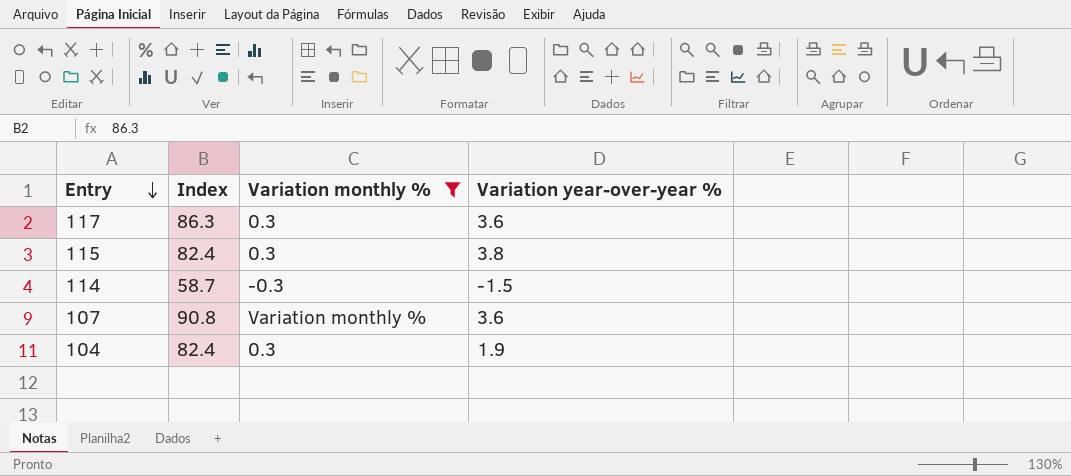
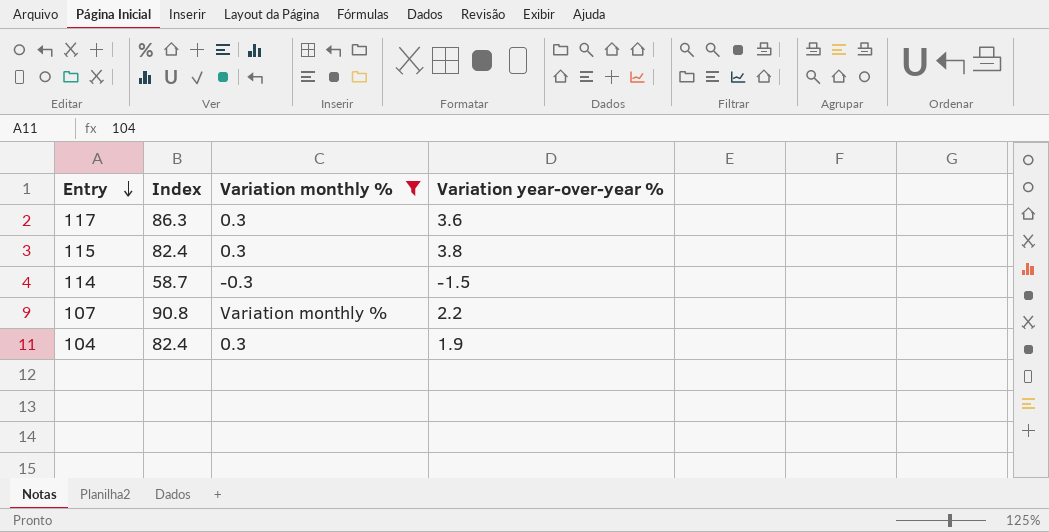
107 | Variation year-over-year %: 3.6 -> 2.2

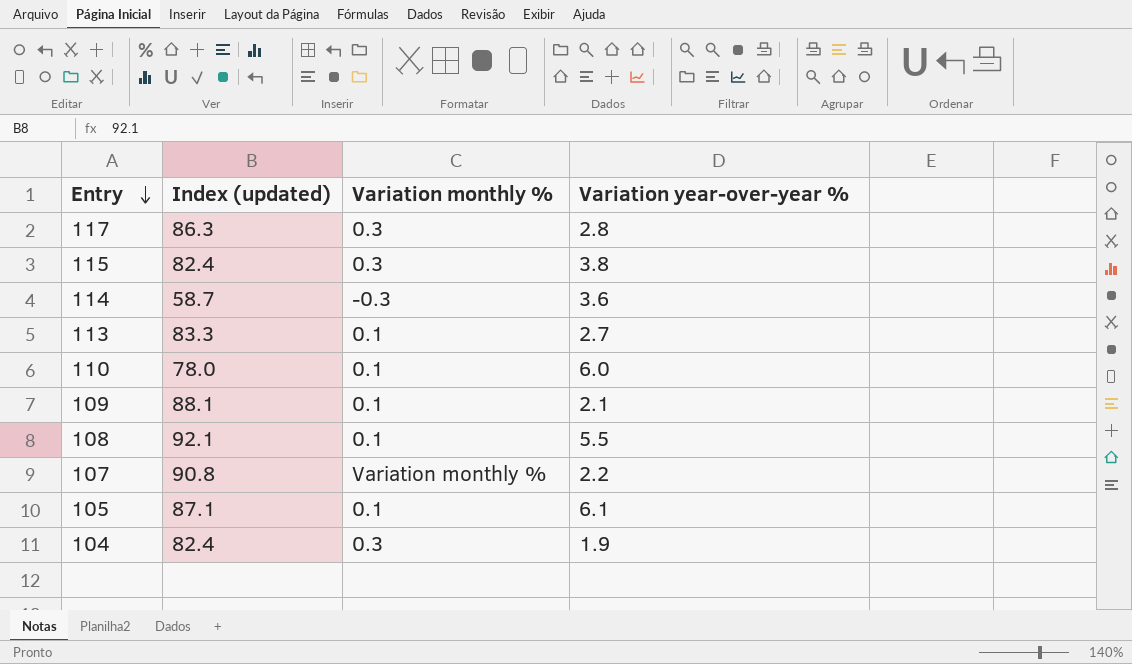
filter: Variation monthly % != 0.1 -> none
column name: Index -> Index (updated)
117 | Variation year-over-year %: 3.6 -> 2.8
114 | Variation year-over-year %: -1.5 -> 3.6

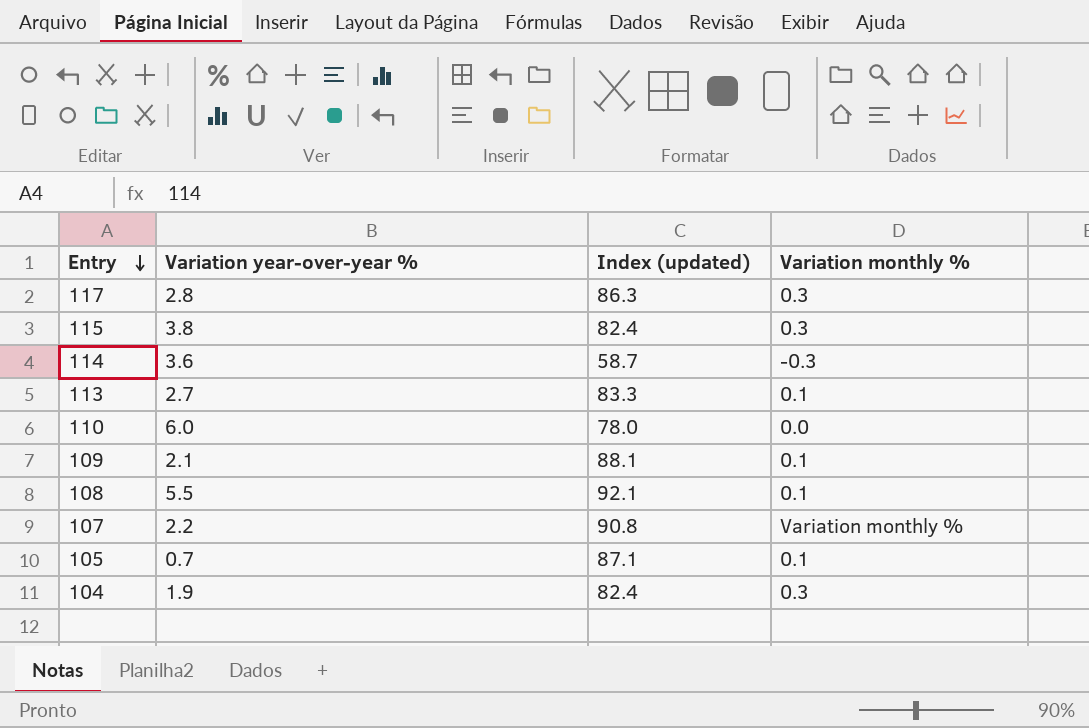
column Variation year-over-year % | position: 4 -> 2
110 | Variation monthly %: 0.1 -> 0.0
105 | Variation year-over-year %: 6.1 -> 0.7

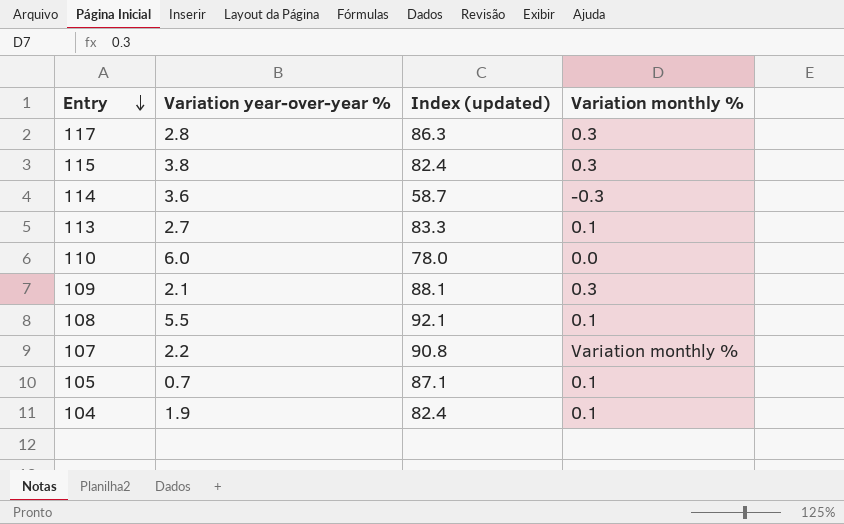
109 | Variation monthly %: 0.1 -> 0.3
104 | Variation monthly %: 0.3 -> 0.1

